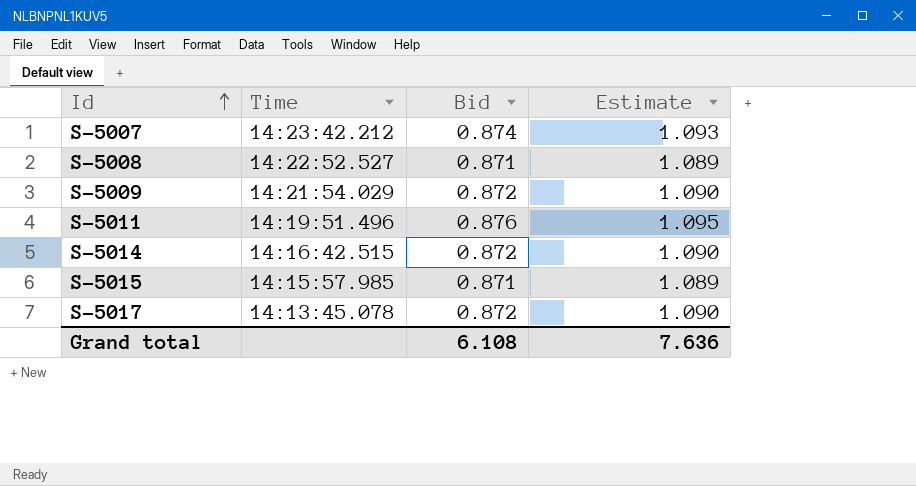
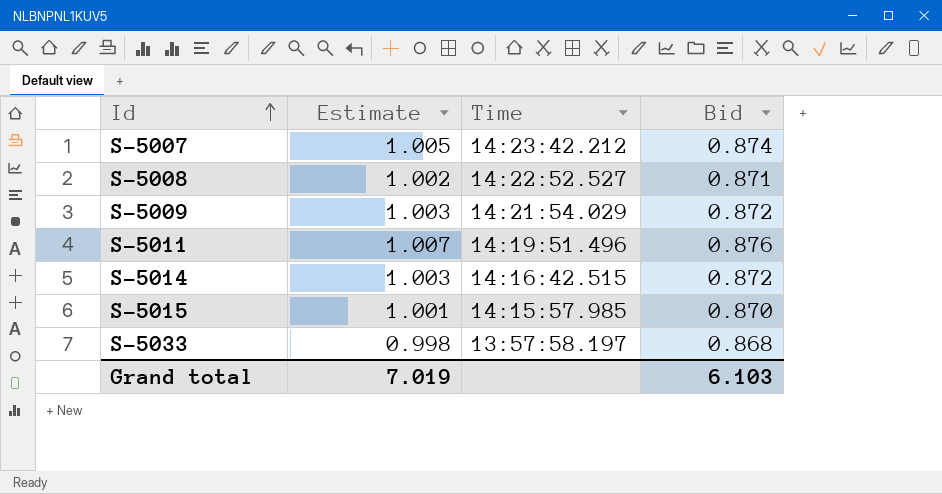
column Estimate | formula: [Bid] * 1.25 -> [Bid] * 1.15
column Estimate | position: 4 -> 2
row S-5017: 14:13:45.078 | 0.872 | 1.090 -> none
S-5015 | Bid: 0.871 -> 0.870
row S-5033: none -> 0.998 | 13:57:58.197 | 0.868
Grand total | Estimate: 7.636 -> 7.019
Grand total | Bid: 6.108 -> 6.103

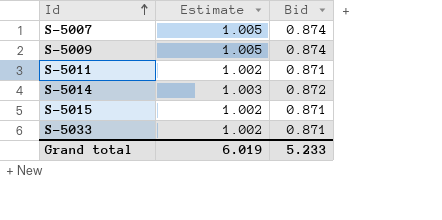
column Time | position: 3 -> none
row S-5008: 1.002 | 14:22:52.527 | 0.871 -> none
S-5009 | Estimate: 1.003 -> 1.005
S-5009 | Bid: 0.872 -> 0.874
S-5011 | Estimate: 1.007 -> 1.002
S-5011 | Bid: 0.876 -> 0.871
S-5015 | Estimate: 1.001 -> 1.002
S-5015 | Bid: 0.870 -> 0.871
S-5033 | Estimate: 0.998 -> 1.002
S-5033 | Bid: 0.868 -> 0.871
Grand total | Estimate: 7.019 -> 6.019
Grand total | Bid: 6.103 -> 5.233

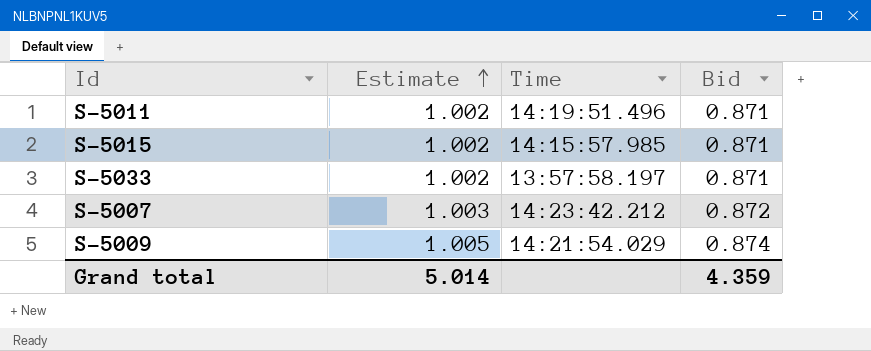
row order: Id ascending -> Estimate ascending
column Time | position: none -> 3
row S-5014: 1.003 | 0.872 -> none
S-5007 | Estimate: 1.005 -> 1.003
S-5007 | Bid: 0.874 -> 0.872
Grand total | Estimate: 6.019 -> 5.014
Grand total | Bid: 5.233 -> 4.359

